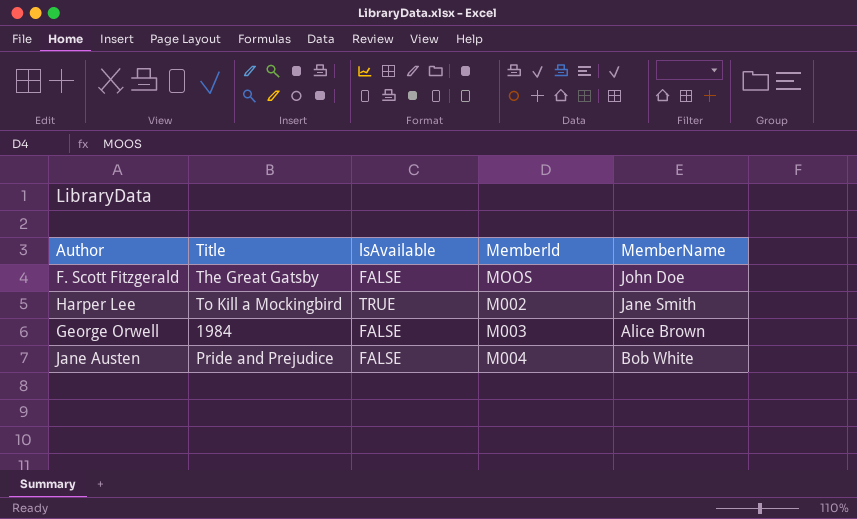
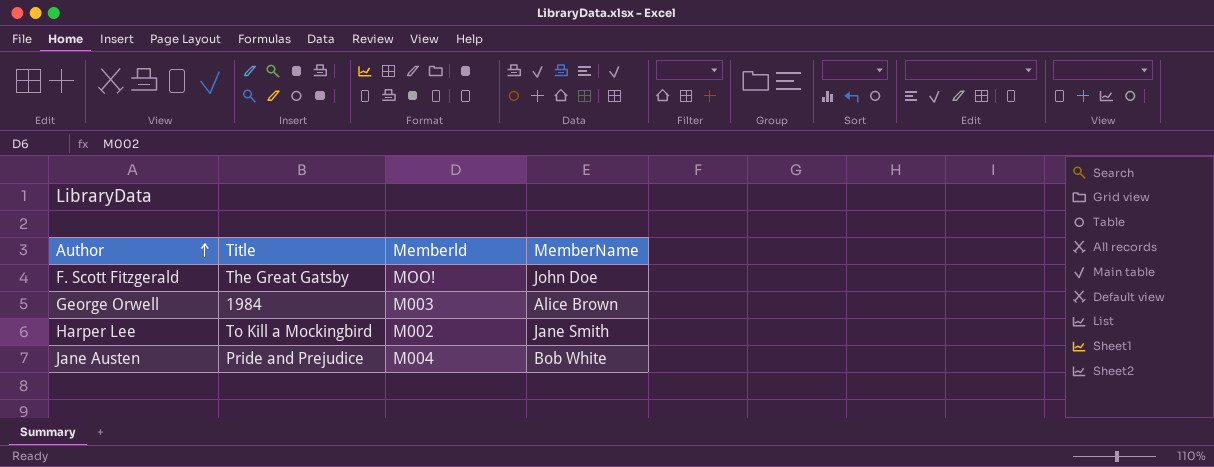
row order: none -> Author ascending
column lsAvailable | position: 3 -> none
F. Scott Fitzgerald | Memberld: MOOS -> MOO!

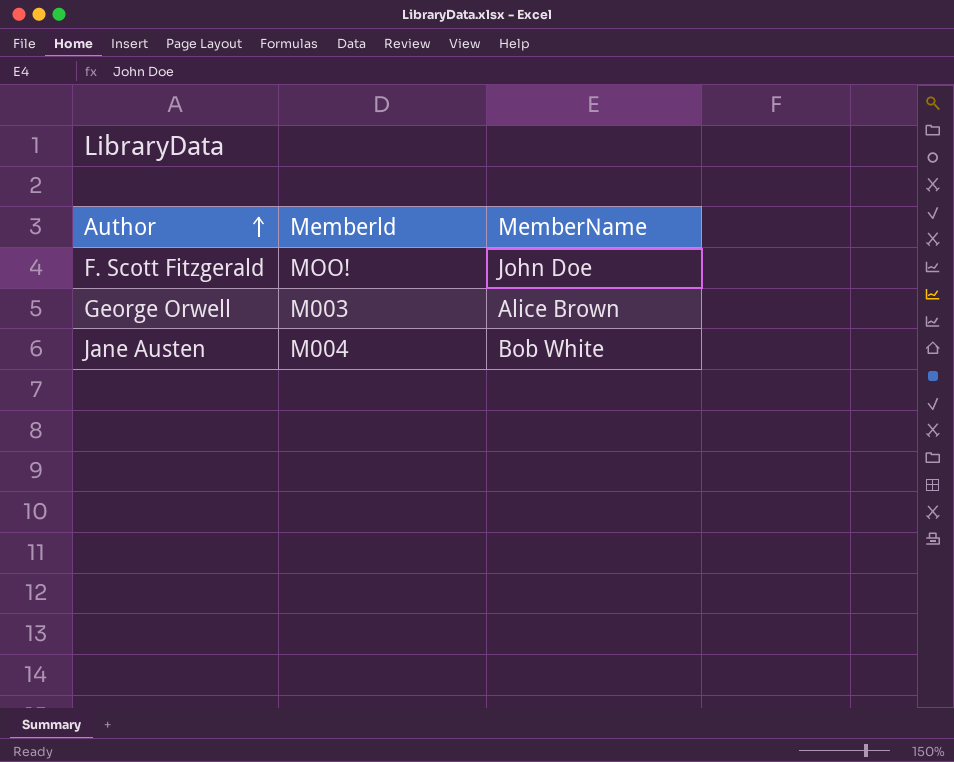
column Title | position: 2 -> none
row Harper Lee: To Kill a Mockingbird | M002 | Jane Smith -> none

